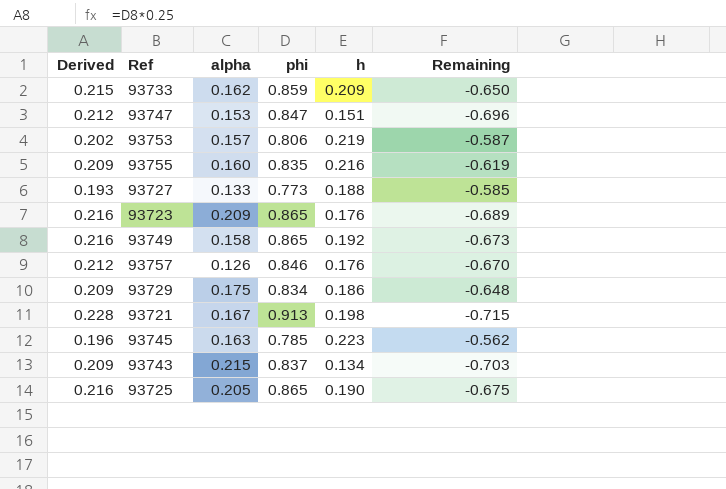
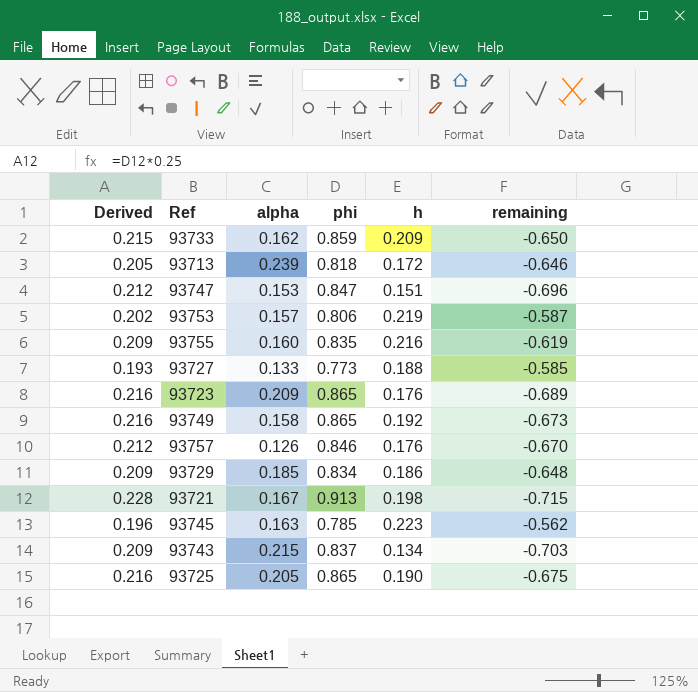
column name: Remaining -> remaining
row 93713: none -> 0.205 | 0.239 | 0.818 | 0.172 | -0.646
93729 | alpha: 0.175 -> 0.185

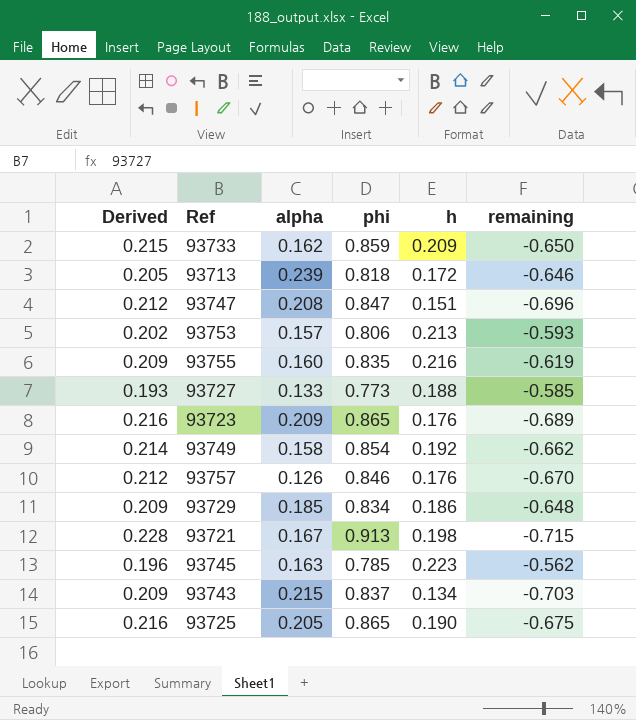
93747 | alpha: 0.153 -> 0.208
93753 | h: 0.219 -> 0.213
93753 | remaining: -0.587 -> -0.593
93749 | Derived: 0.216 -> 0.214
93749 | phi: 0.865 -> 0.854
93749 | remaining: -0.673 -> -0.662

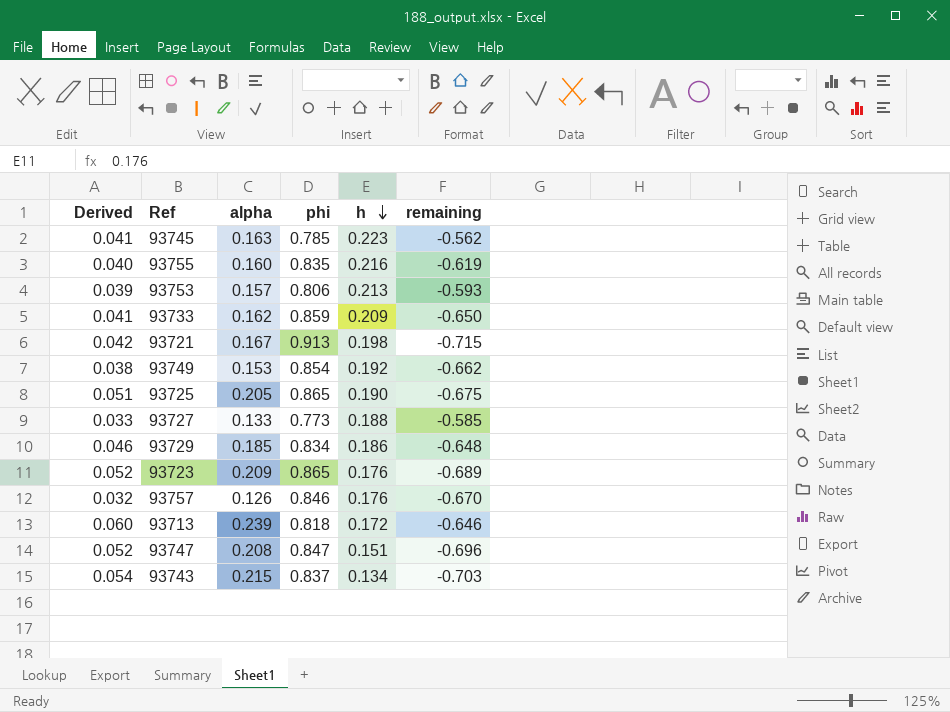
row order: none -> h descending
column Derived | formula: [phi] * 0.25 -> [alpha] * 0.25
93749 | alpha: 0.158 -> 0.153

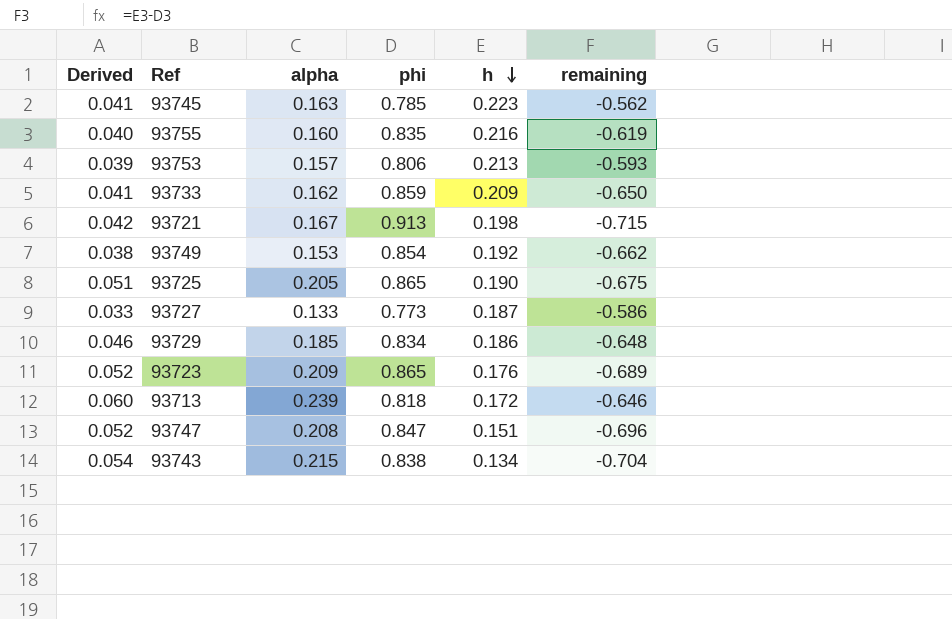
row 93757: 0.032 | 0.126 | 0.846 | 0.176 | -0.670 -> none
93727 | h: 0.188 -> 0.187
93727 | remaining: -0.585 -> -0.586
93743 | phi: 0.837 -> 0.838
93743 | remaining: -0.703 -> -0.704

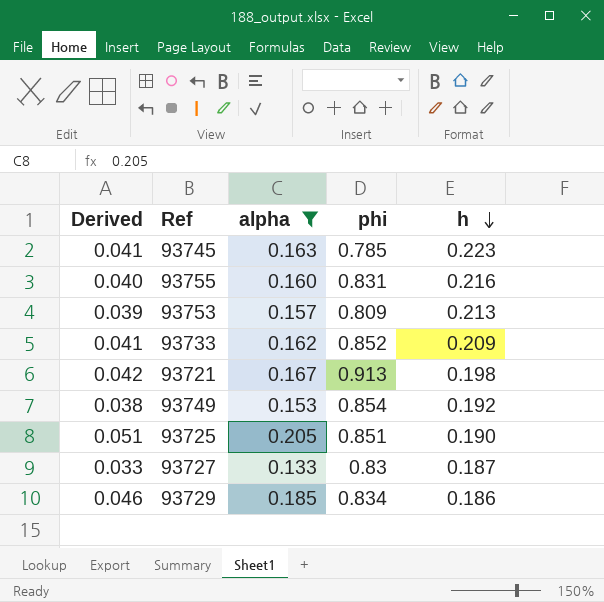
filter: none -> alpha <= 0.205
column remaining | formula: [h] - [phi] -> none
93755 | phi: 0.835 -> 0.831
93753 | phi: 0.806 -> 0.809
93733 | phi: 0.859 -> 0.852
93725 | phi: 0.865 -> 0.851
93727 | phi: 0.773 -> 0.83

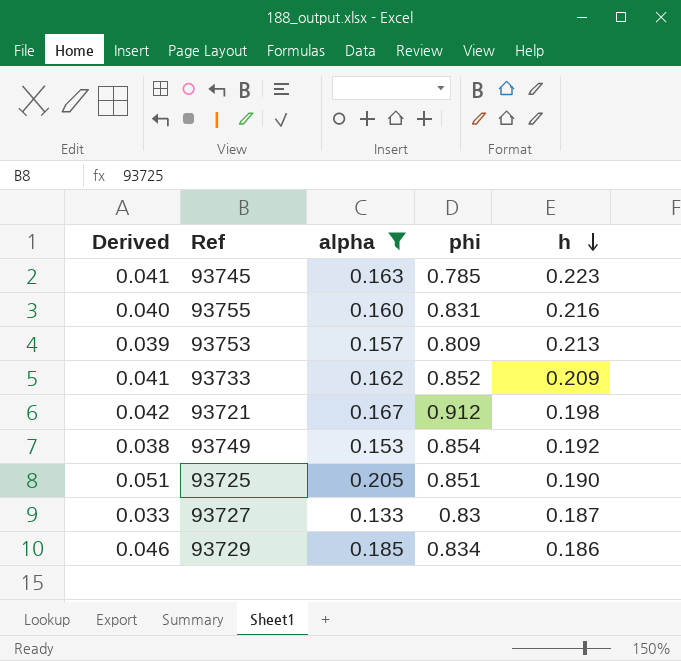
93721 | phi: 0.913 -> 0.912

